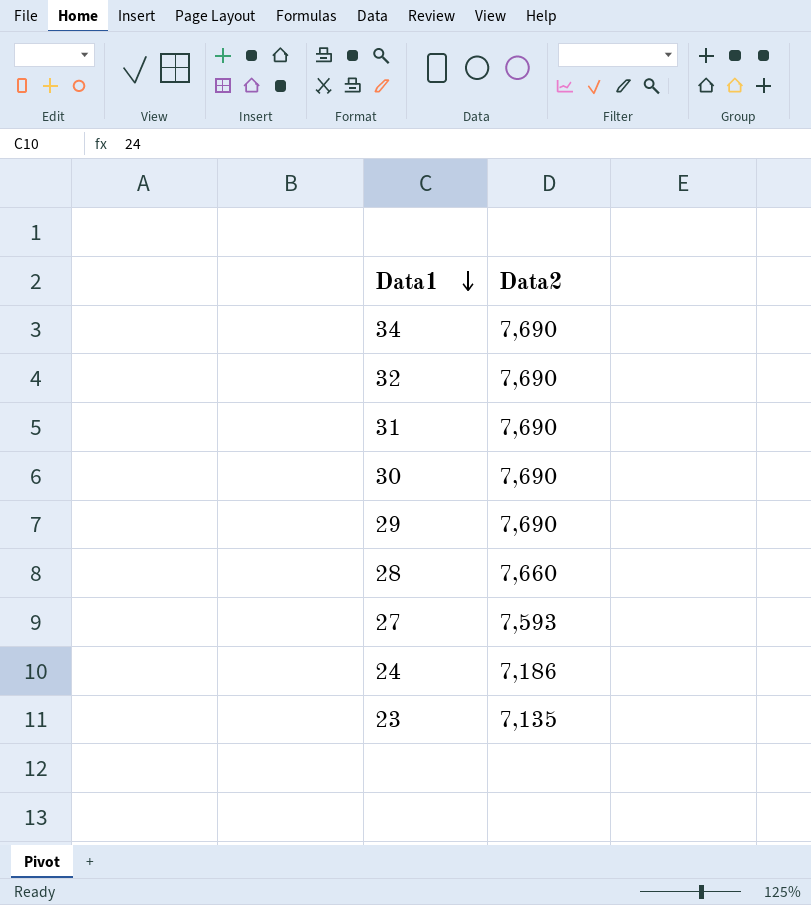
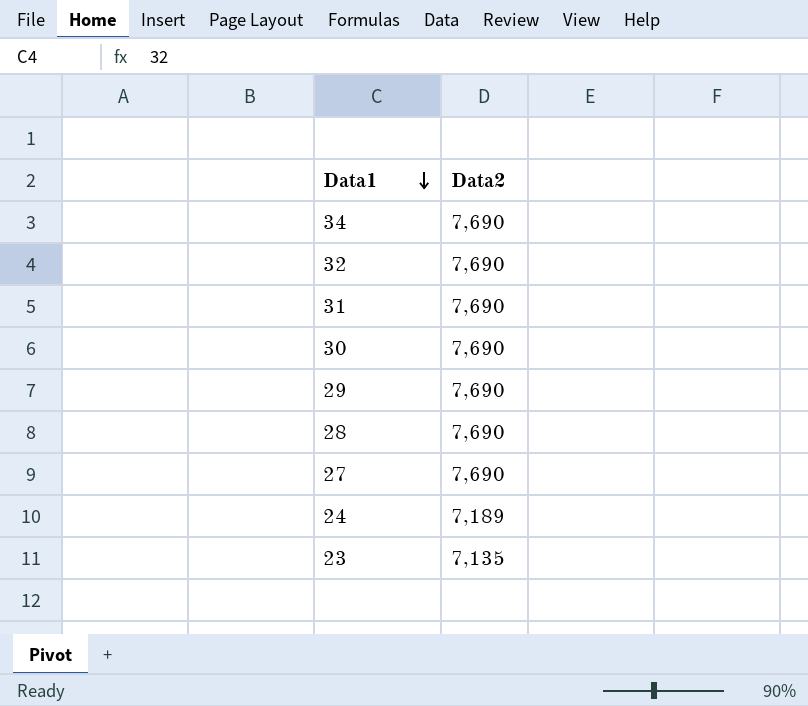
28 | Data2: 7,660 -> 7,690
27 | Data2: 7,593 -> 7,690
24 | Data2: 7,186 -> 7,189

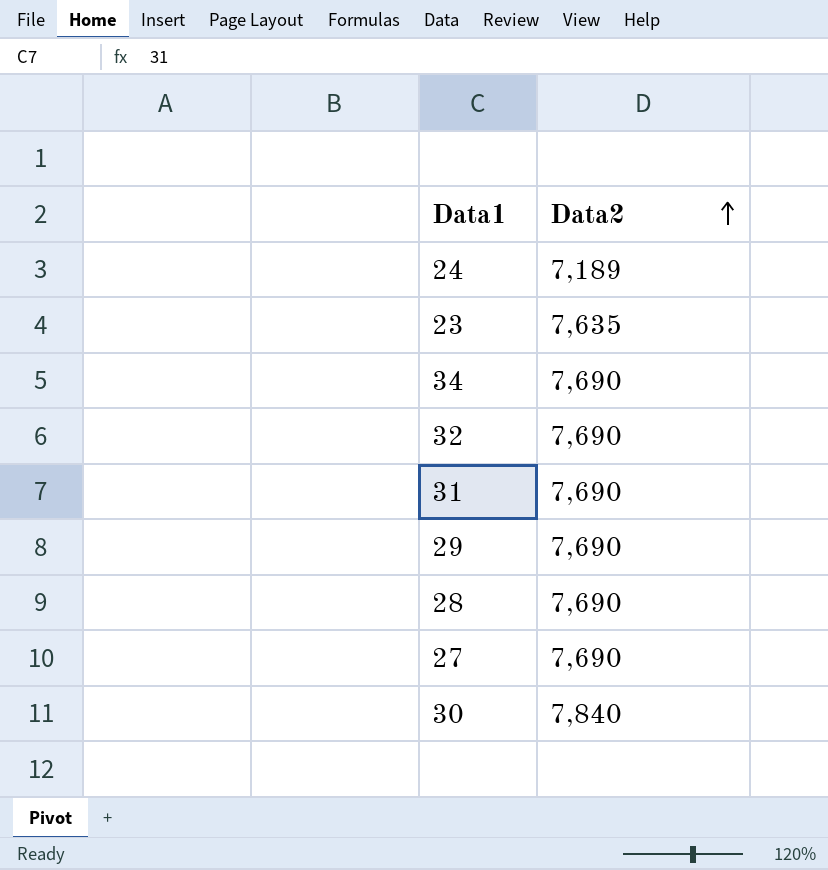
row order: Data1 descending -> Data2 ascending
23 | Data2: 7,135 -> 7,635
30 | Data2: 7,690 -> 7,840

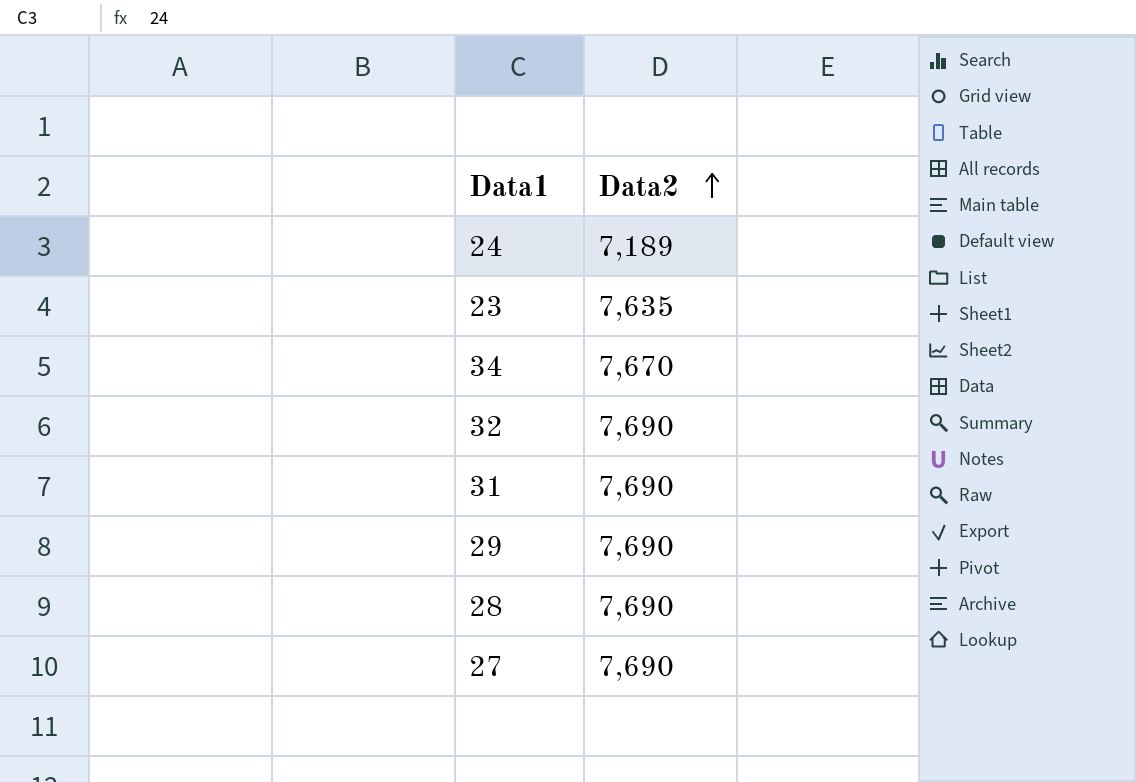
row 30: 7,840 -> none
34 | Data2: 7,690 -> 7,670

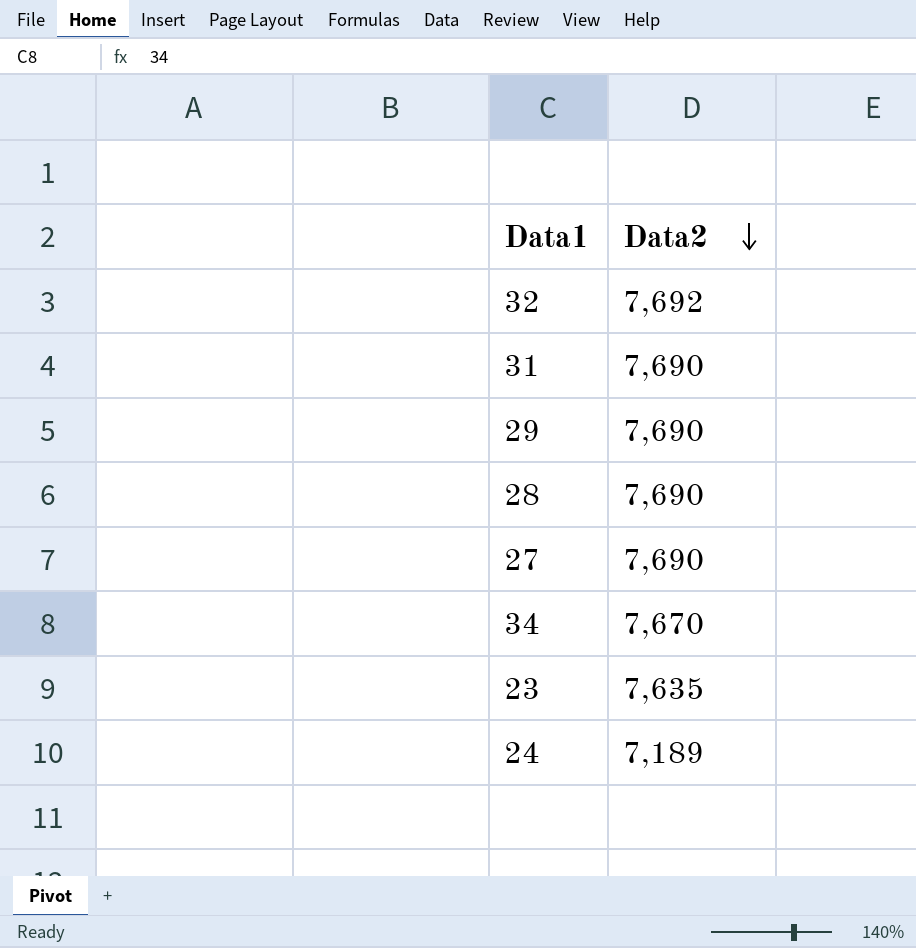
row order: Data2 ascending -> Data2 descending
32 | Data2: 7,690 -> 7,692

